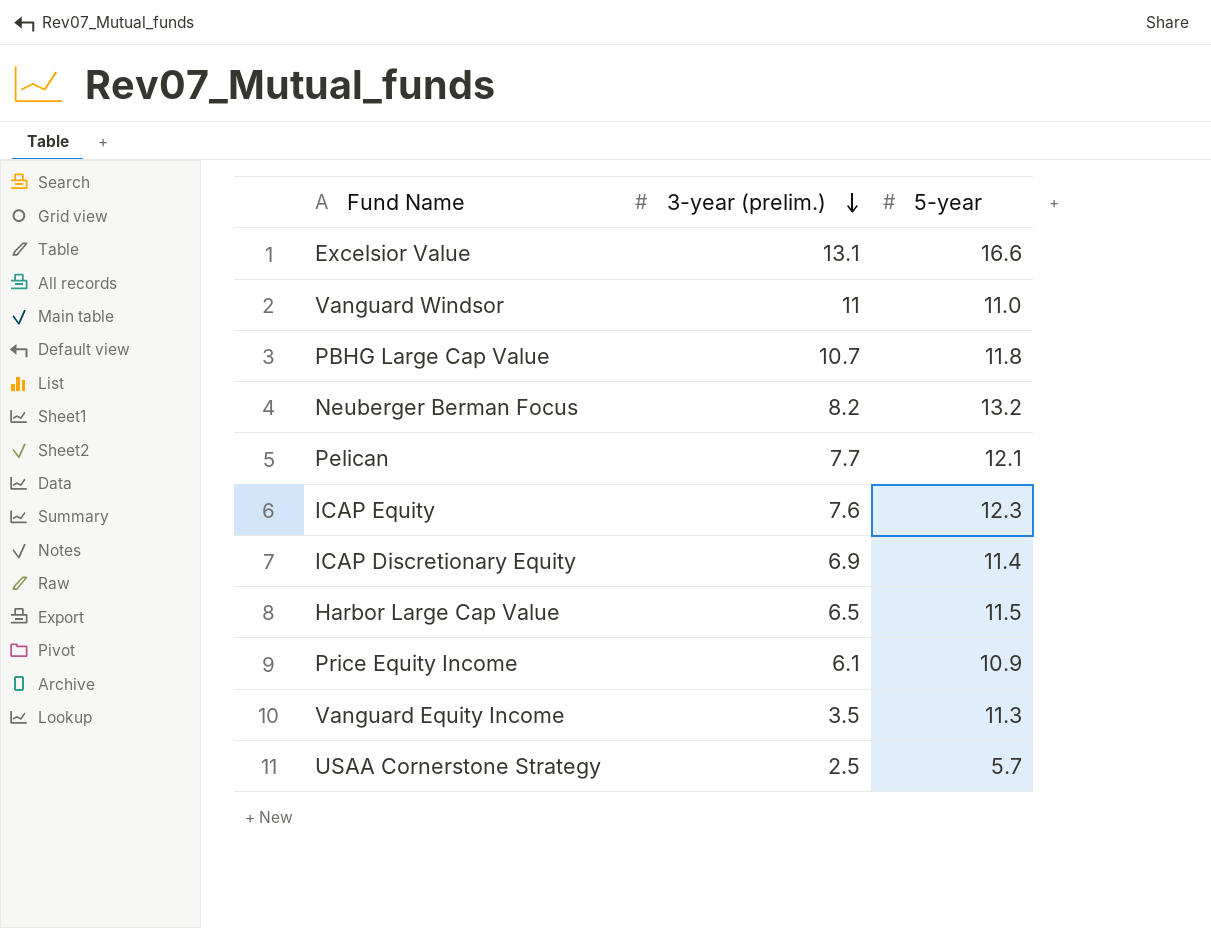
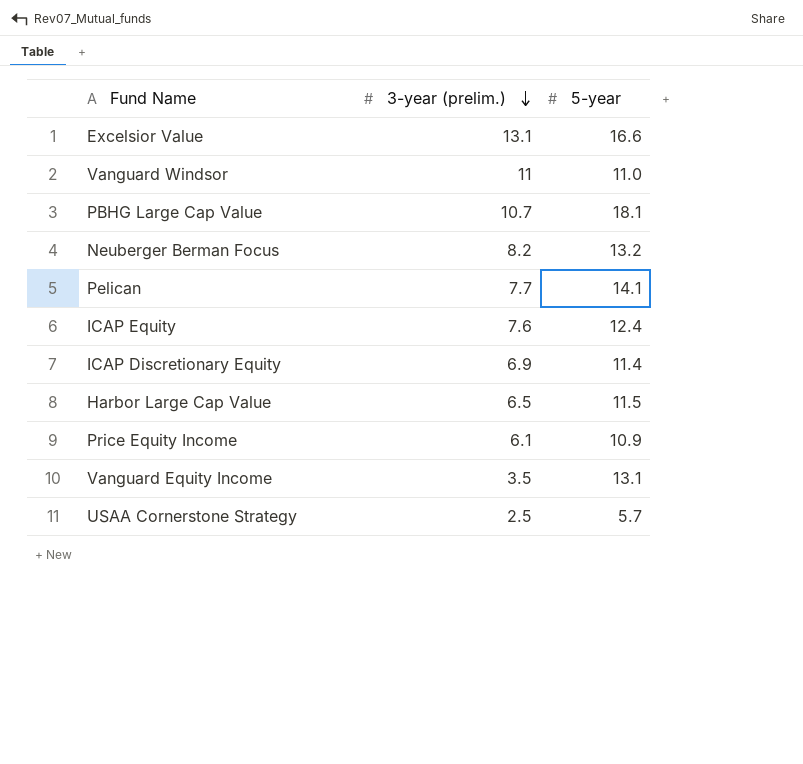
PBHG Large Cap Value | 5-year: 11.8 -> 18.1
Pelican | 5-year: 12.1 -> 14.1
ICAP Equity | 5-year: 12.3 -> 12.4
Vanguard Equity Income | 5-year: 11.3 -> 13.1

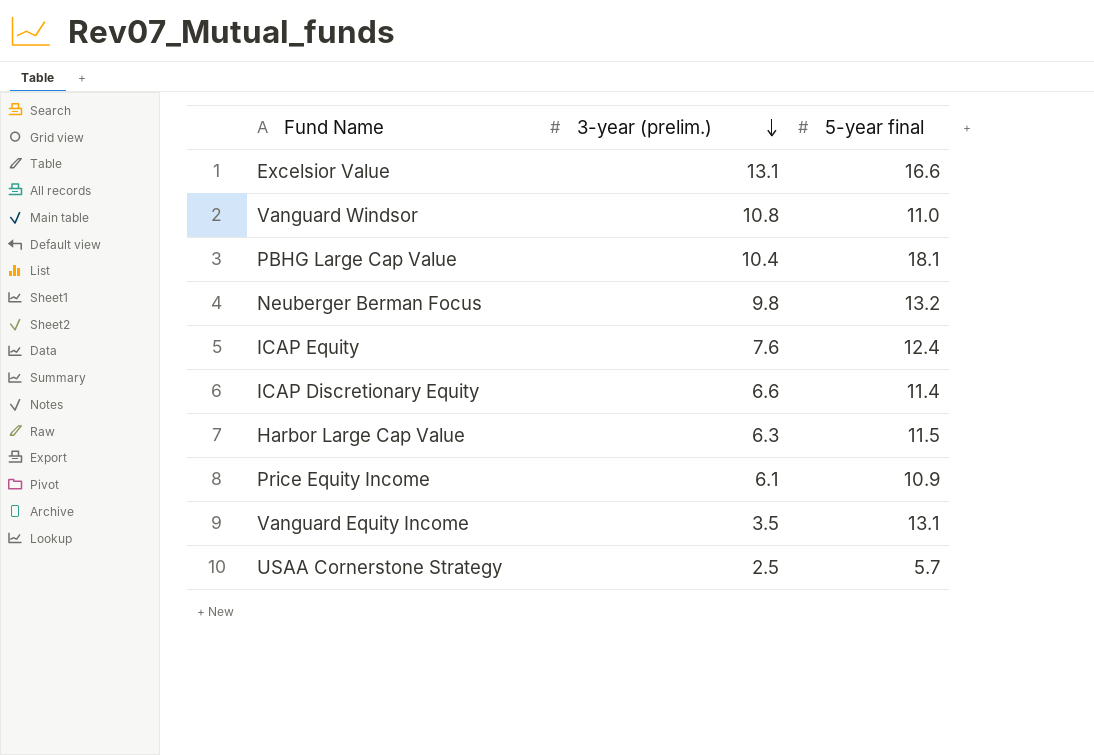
column name: 5-year -> 5-year final
row Pelican: 7.7 | 14.1 -> none
Vanguard Windsor | 3-year (prelim.): 11 -> 10.8
PBHG Large Cap Value | 3-year (prelim.): 10.7 -> 10.4
Neuberger Berman Focus | 3-year (prelim.): 8.2 -> 9.8
ICAP Discretionary Equity | 3-year (prelim.): 6.9 -> 6.6
Harbor Large Cap Value | 3-year (prelim.): 6.5 -> 6.3

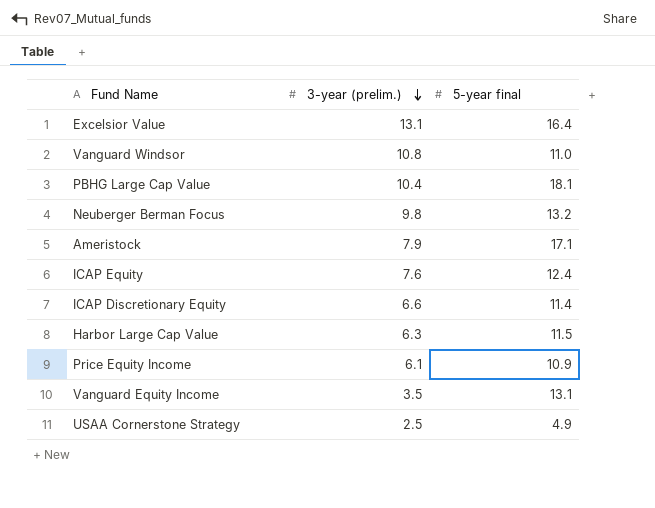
Excelsior Value | 5-year final: 16.6 -> 16.4
row Ameristock: none -> 7.9 | 17.1
USAA Cornerstone Strategy | 5-year final: 5.7 -> 4.9

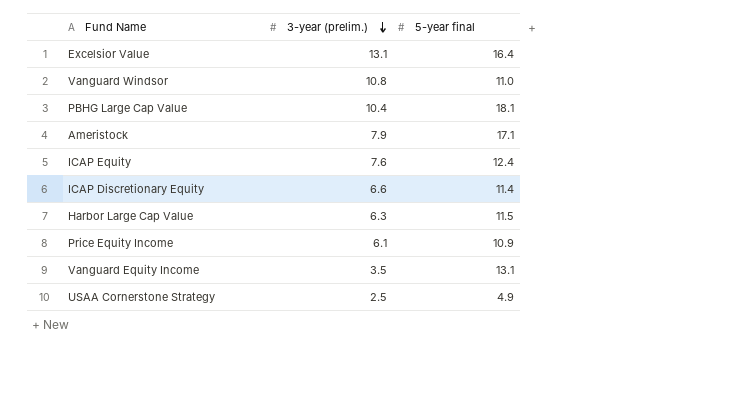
row Neuberger Berman Focus: 9.8 | 13.2 -> none

